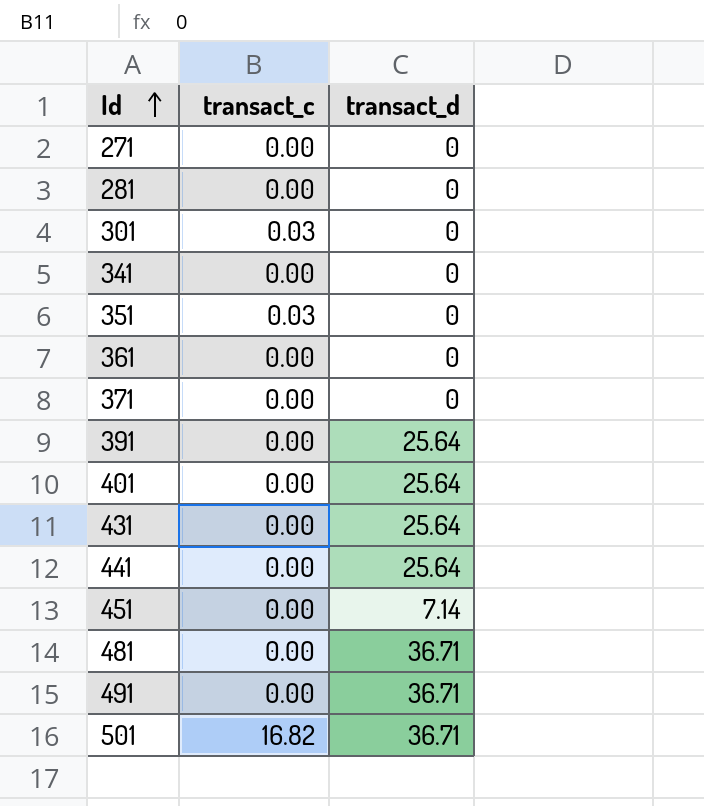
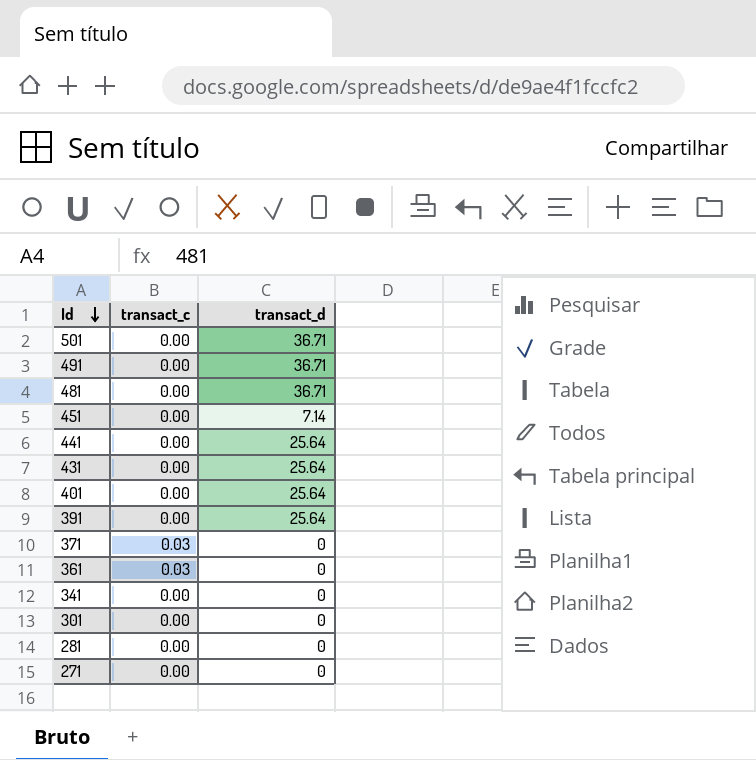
row order: Id ascending -> Id descending
row 351: 0.03 | 0 -> none
501 | transact_c: 16.82 -> 0.00
371 | transact_c: 0.00 -> 0.03
361 | transact_c: 0.00 -> 0.03
301 | transact_c: 0.03 -> 0.00

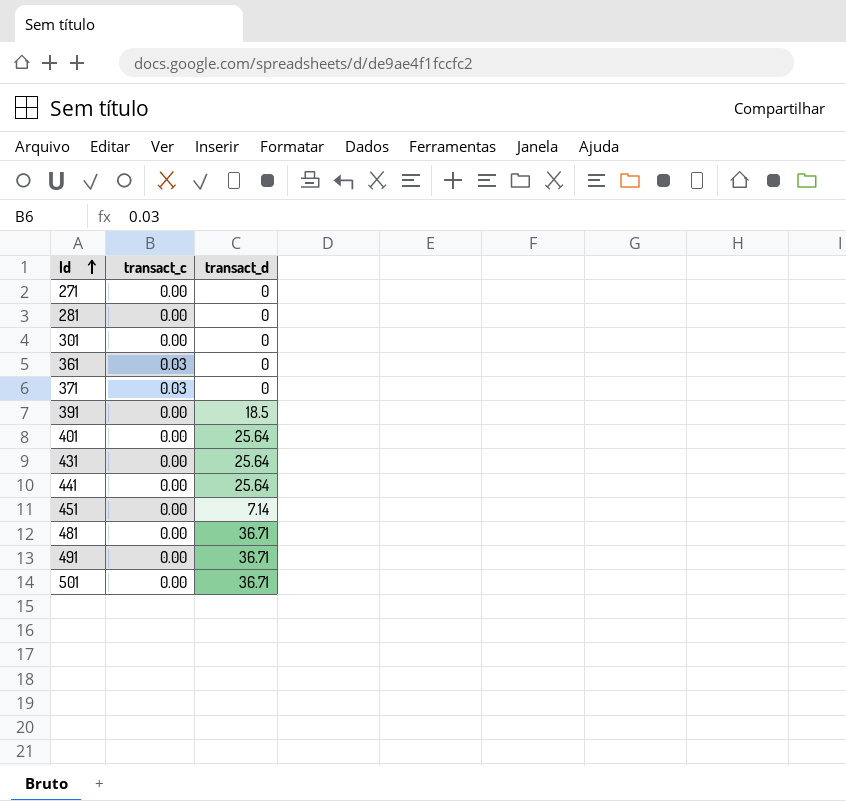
row order: Id descending -> Id ascending
row 341: 0.00 | 0 -> none
391 | transact_d: 25.64 -> 18.5

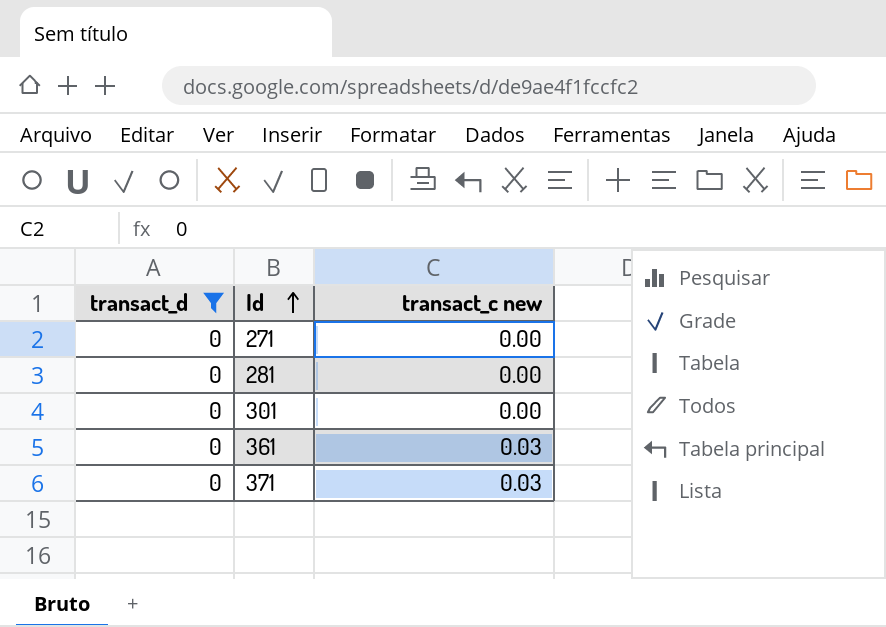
filter: none -> transact_d = 0
column transact_d | position: 3 -> 1
column name: transact_c -> transact_c new

